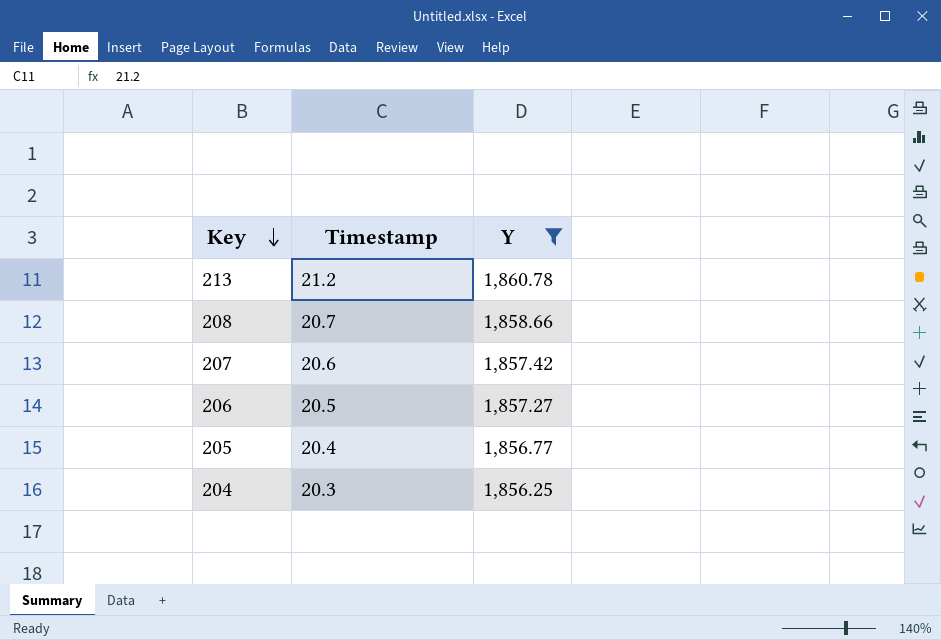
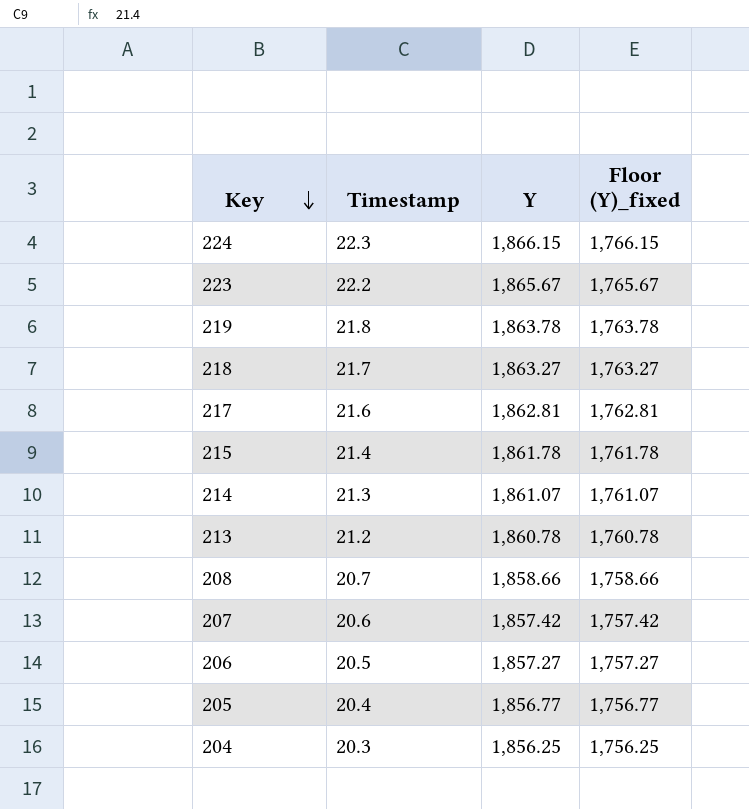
filter: Y <= 1,860.78 -> none
column Floor (Y)_fixed | formula: none -> [Y] - 100

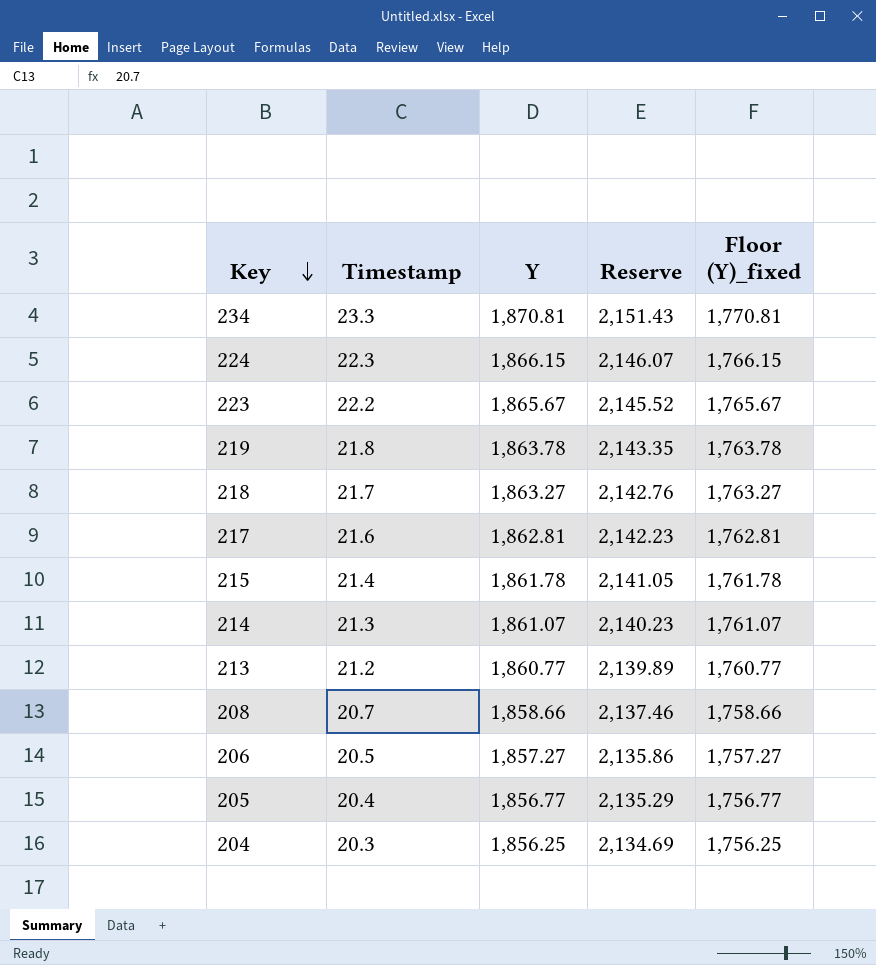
column Reserve | formula: none -> [Y] * 1.15
row 207: 20.6 | 1,857.42 | 1,757.42 -> none
row 234: none -> 23.3 | 1,870.81 | 2,151.43 | 1,770.81
213 | Y: 1,860.78 -> 1,860.77
213 | Floor (Y)_fixed: 1,760.78 -> 1,760.77

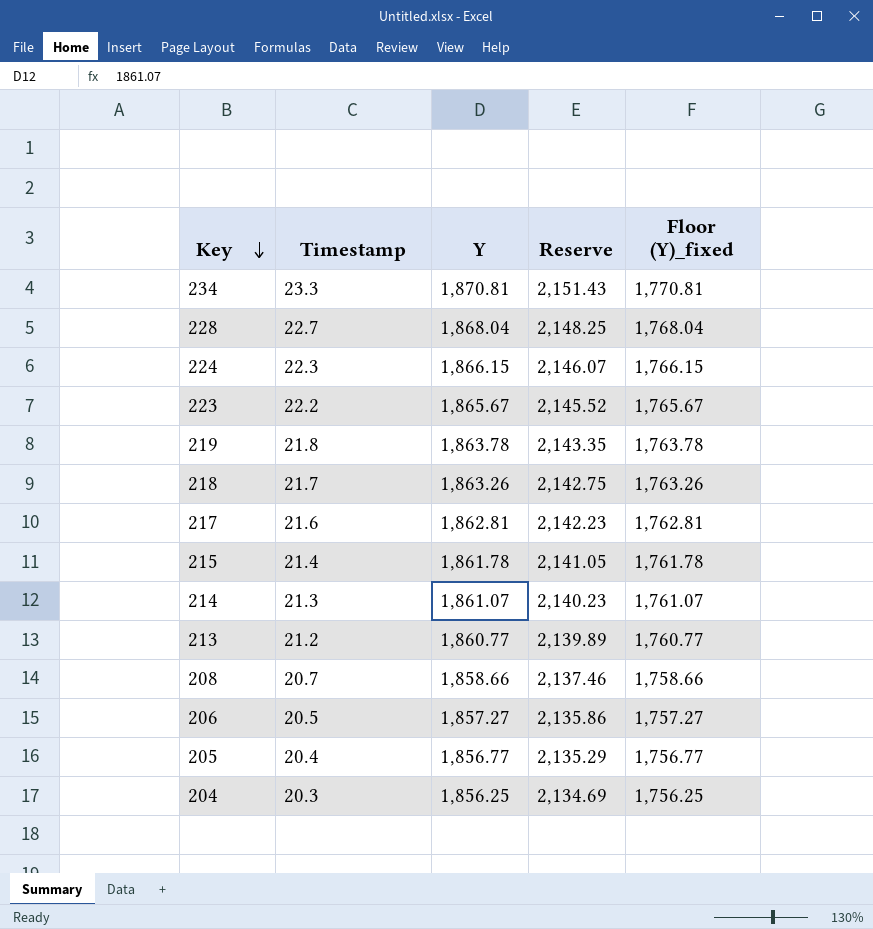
row 228: none -> 22.7 | 1,868.04 | 2,148.25 | 1,768.04
218 | Y: 1,863.27 -> 1,863.26
218 | Reserve: 2,142.76 -> 2,142.75
218 | Floor (Y)_fixed: 1,763.27 -> 1,763.26

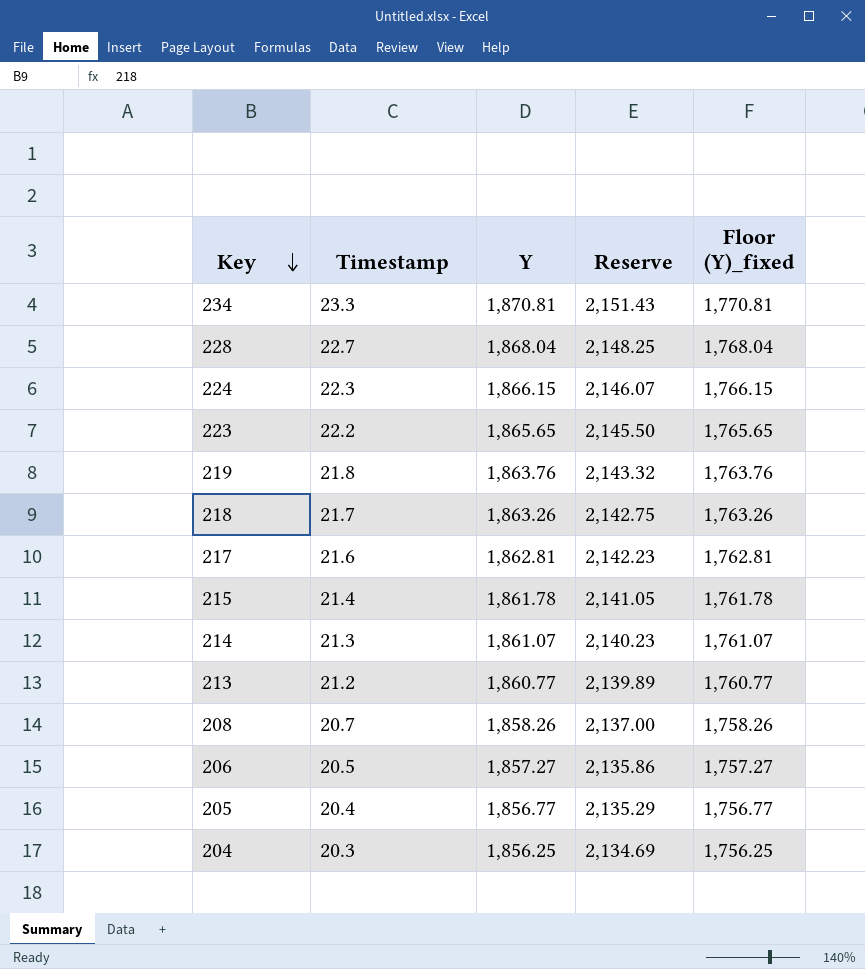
223 | Y: 1,865.67 -> 1,865.65
223 | Reserve: 2,145.52 -> 2,145.50
223 | Floor (Y)_fixed: 1,765.67 -> 1,765.65
219 | Y: 1,863.78 -> 1,863.76
219 | Reserve: 2,143.35 -> 2,143.32
219 | Floor (Y)_fixed: 1,763.78 -> 1,763.76
208 | Y: 1,858.66 -> 1,858.26
208 | Reserve: 2,137.46 -> 2,137.00
208 | Floor (Y)_fixed: 1,758.66 -> 1,758.26

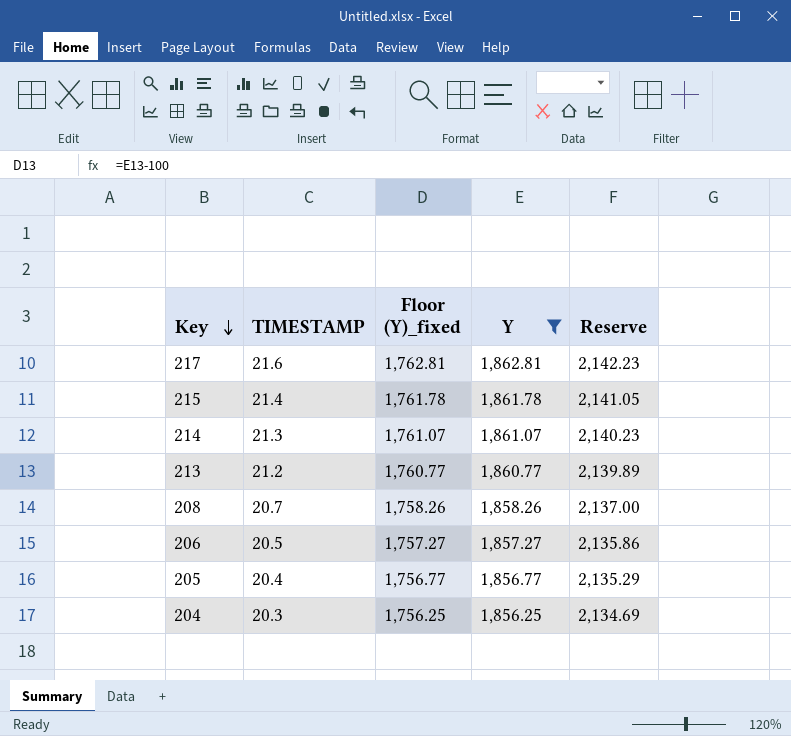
filter: none -> Y <= 1,862.81
column name: Timestamp -> TIMESTAMP
column Floor (Y)_fixed | position: 5 -> 3

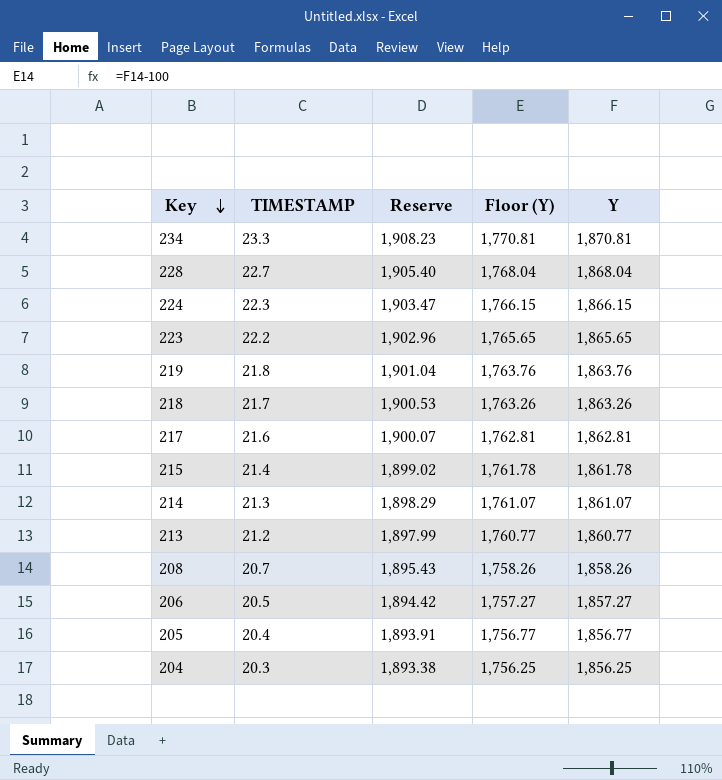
filter: Y <= 1,862.81 -> none
column Reserve | formula: [Y] * 1.15 -> [Y] * 1.02
column Reserve | position: 5 -> 3
column name: Floor (Y)_fixed -> Floor (Y)

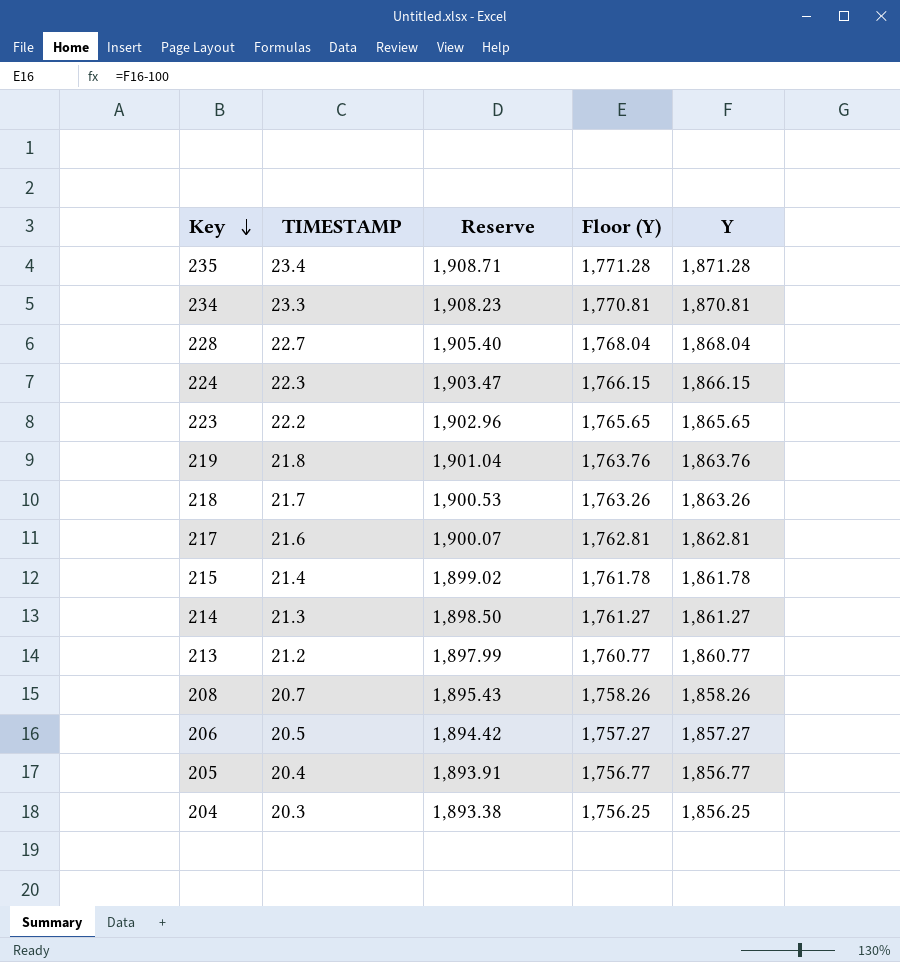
row 235: none -> 23.4 | 1,908.71 | 1,771.28 | 1,871.28
214 | Reserve: 1,898.29 -> 1,898.50
214 | Floor (Y): 1,761.07 -> 1,761.27
214 | Y: 1,861.07 -> 1,861.27

